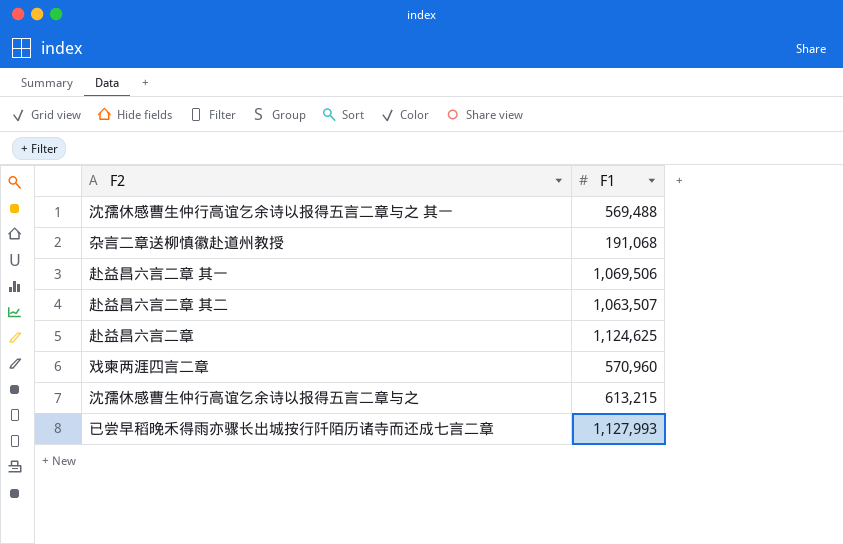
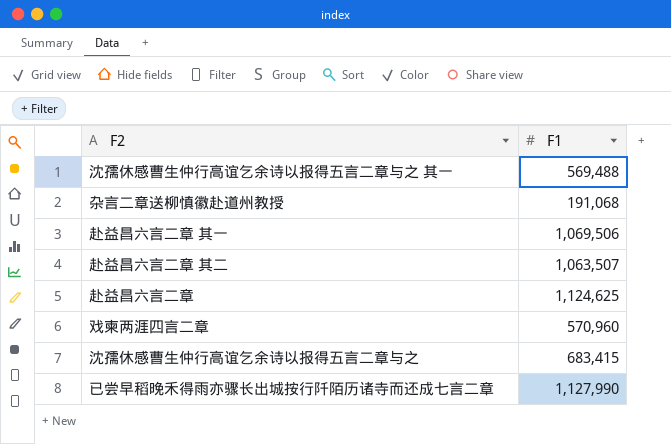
沈孺休感曹生仲行高谊乞余诗以报得五言二章与之 | F1: 613,215 -> 683,415
已尝早稻晚禾得雨亦骤长出城按行阡陌历诸寺而还成七言二章 | F1: 1,127,993 -> 1,127,990

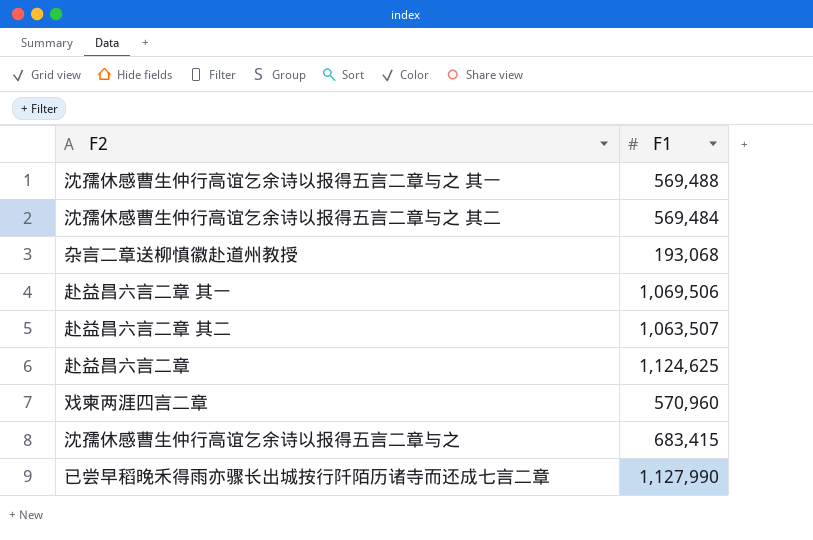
row 沈孺休感曹生仲行高谊乞余诗以报得五言二章与之 其二: none -> 569,484
杂言二章送柳慎徽赴道州教授 | F1: 191,068 -> 193,068

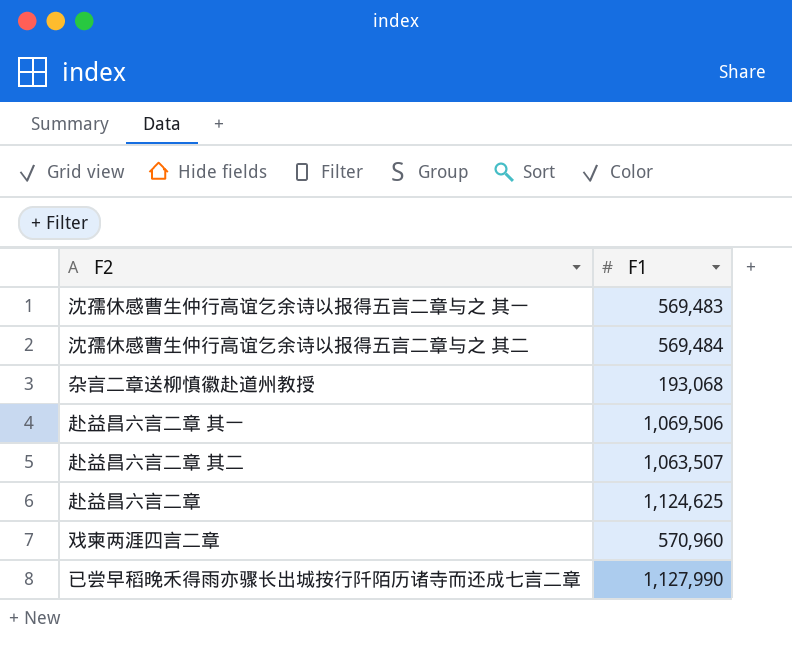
row 沈孺休感曹生仲行高谊乞余诗以报得五言二章与之: 683,415 -> none
沈孺休感曹生仲行高谊乞余诗以报得五言二章与之 其一 | F1: 569,488 -> 569,483

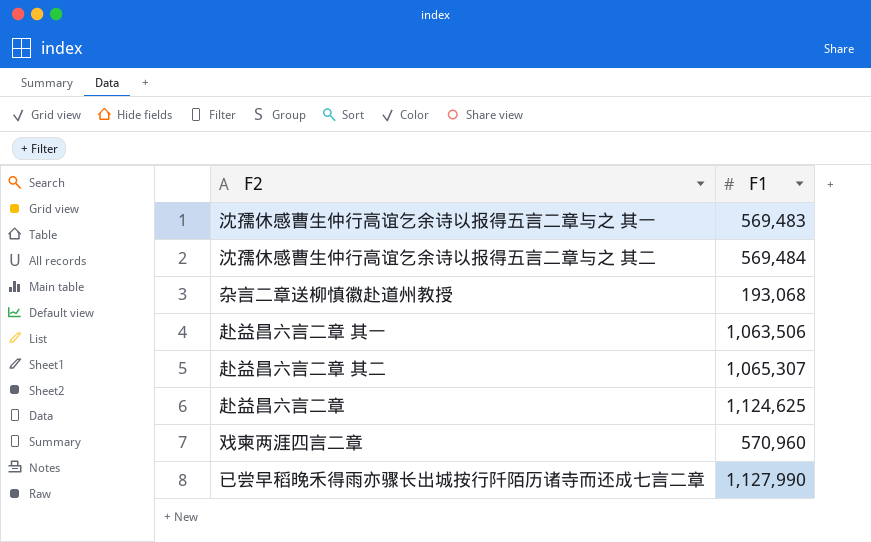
赴益昌六言二章 其一 | F1: 1,069,506 -> 1,063,506
赴益昌六言二章 其二 | F1: 1,063,507 -> 1,065,307

